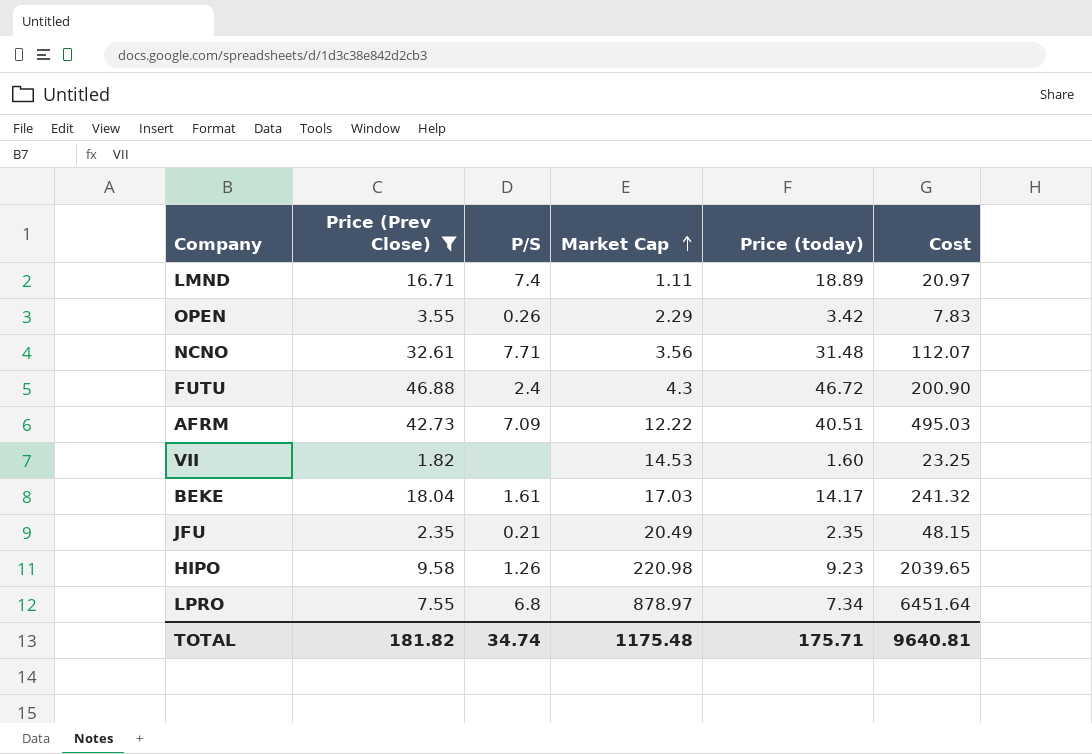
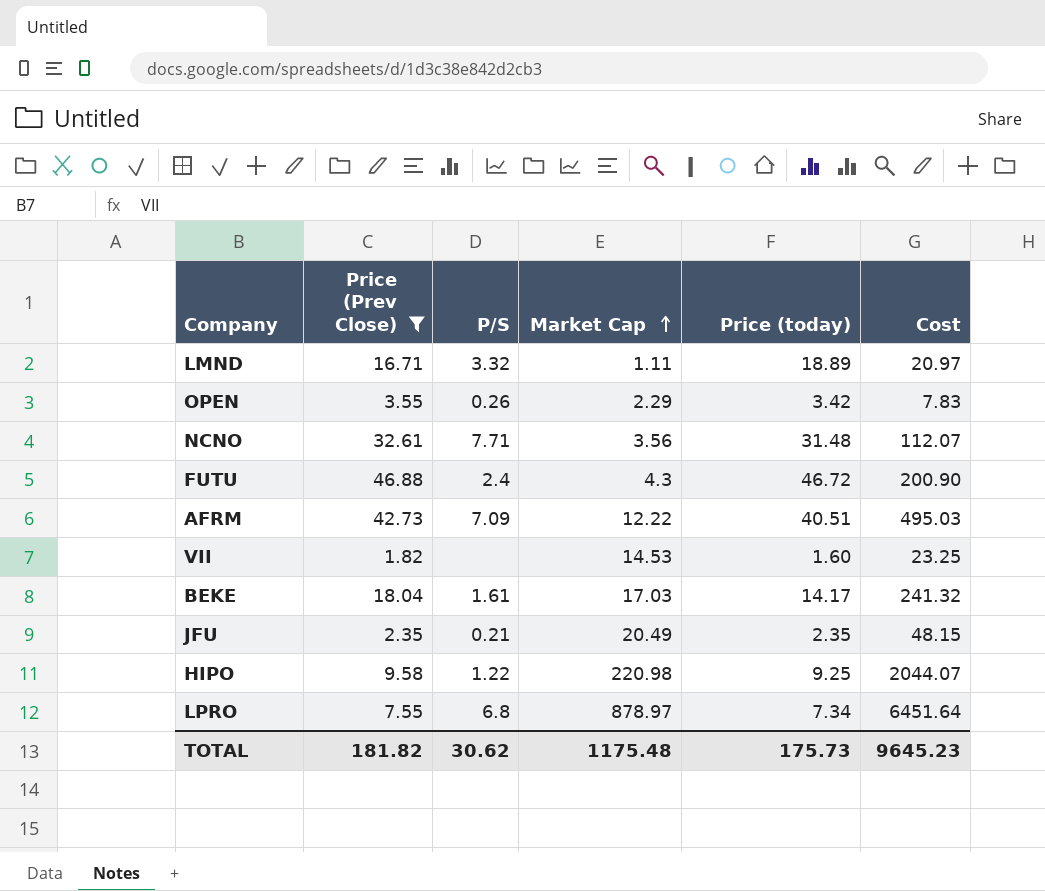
LMND | P/S: 7.4 -> 3.32
HIPO | P/S: 1.26 -> 1.22
HIPO | Price (today): 9.23 -> 9.25
HIPO | Cost: 2039.65 -> 2044.07
TOTAL | P/S: 34.74 -> 30.62
TOTAL | Price (today): 175.71 -> 175.73
TOTAL | Cost: 9640.81 -> 9645.23

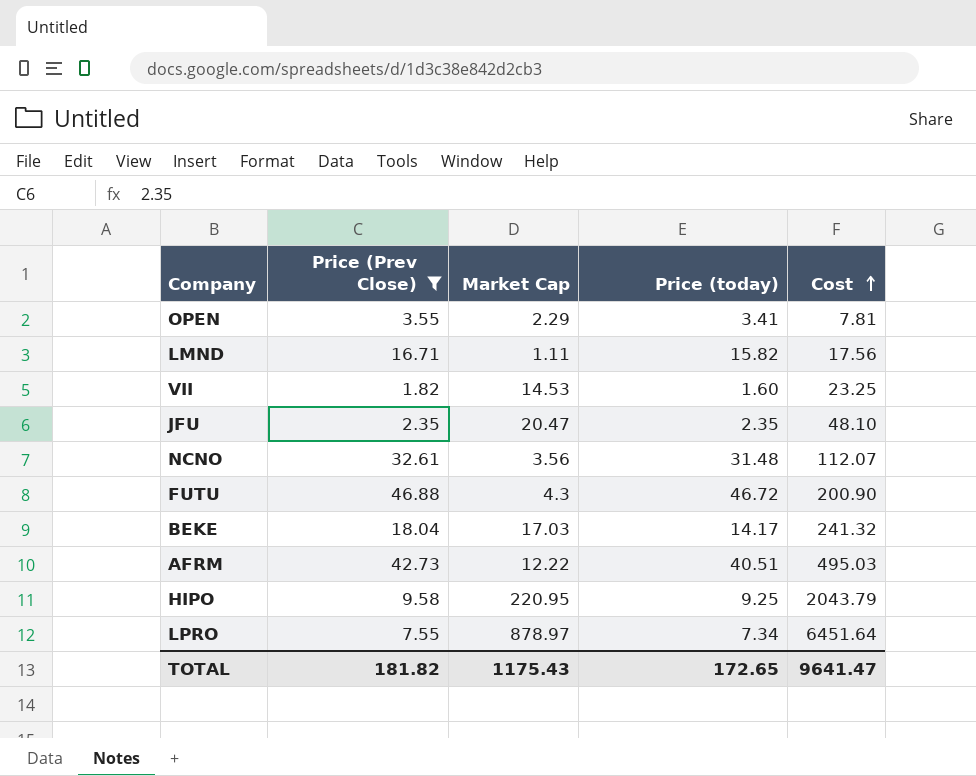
row order: Market Cap ascending -> Cost ascending
column P/S | position: 3 -> none
OPEN | Price (today): 3.42 -> 3.41
OPEN | Cost: 7.83 -> 7.81
LMND | Price (today): 18.89 -> 15.82
LMND | Cost: 20.97 -> 17.56
JFU | Market Cap: 20.49 -> 20.47
JFU | Cost: 48.15 -> 48.10
HIPO | Market Cap: 220.98 -> 220.95
HIPO | Cost: 2044.07 -> 2043.79
TOTAL | Market Cap: 1175.48 -> 1175.43
TOTAL | Price (today): 175.73 -> 172.65
TOTAL | Cost: 9645.23 -> 9641.47

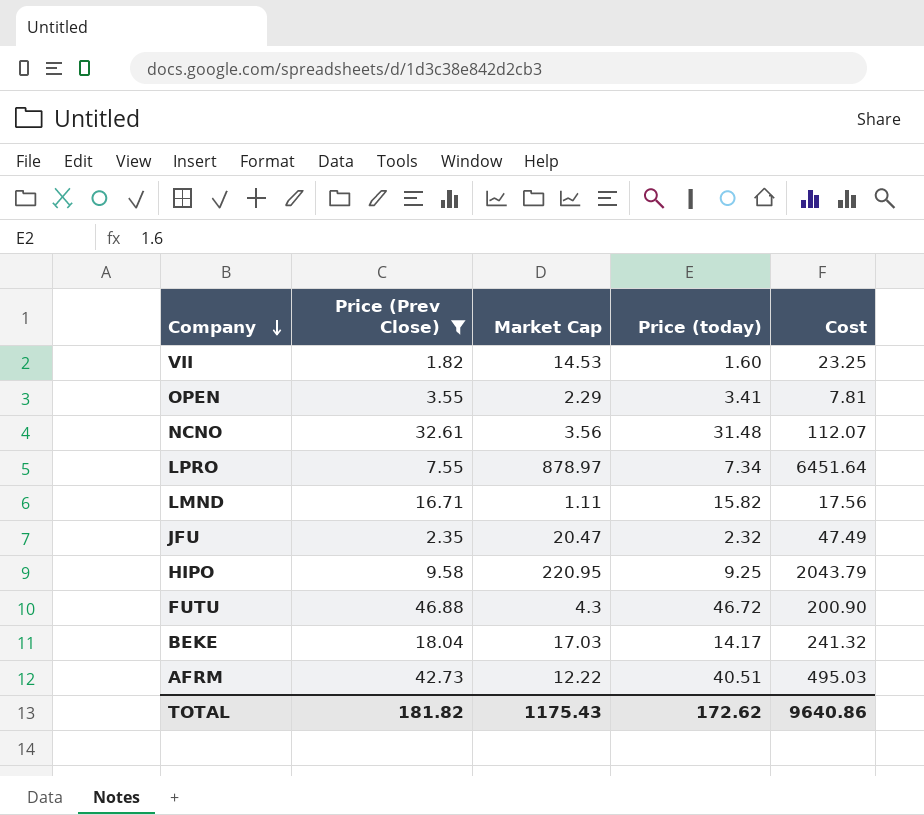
row order: Cost ascending -> Company descending
JFU | Price (today): 2.35 -> 2.32
JFU | Cost: 48.10 -> 47.49
TOTAL | Price (today): 172.65 -> 172.62
TOTAL | Cost: 9641.47 -> 9640.86

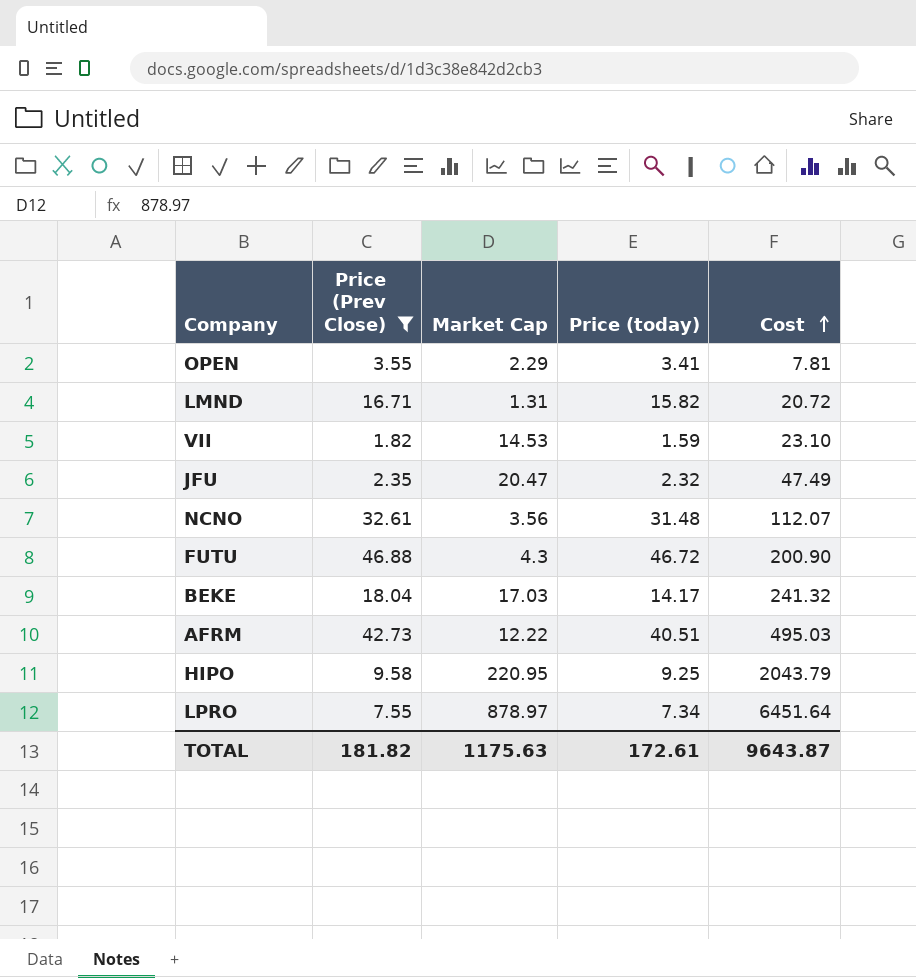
row order: Company descending -> Cost ascending
LMND | Market Cap: 1.11 -> 1.31
LMND | Cost: 17.56 -> 20.72
VII | Price (today): 1.60 -> 1.59
VII | Cost: 23.25 -> 23.10
TOTAL | Market Cap: 1175.43 -> 1175.63
TOTAL | Price (today): 172.62 -> 172.61
TOTAL | Cost: 9640.86 -> 9643.87

